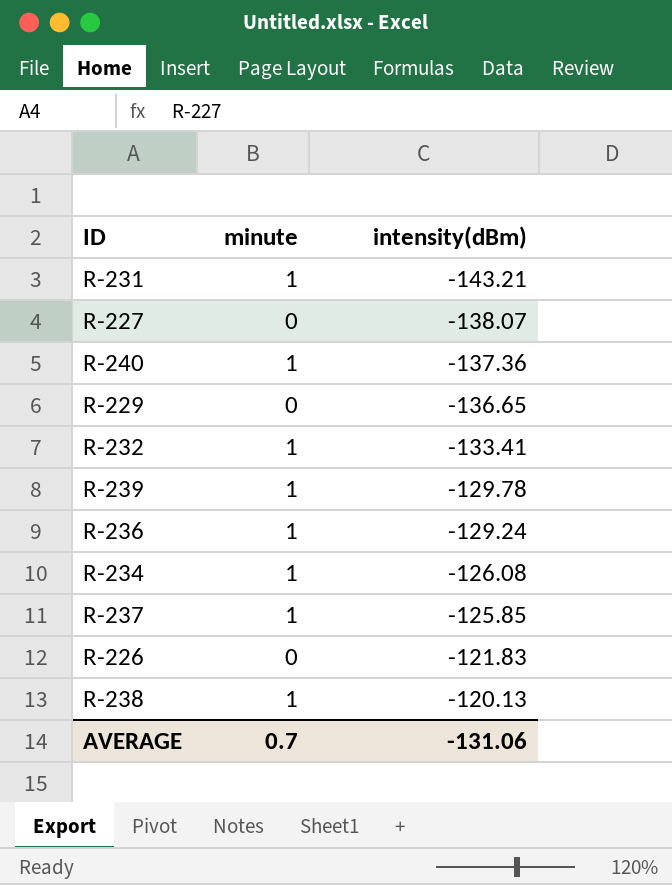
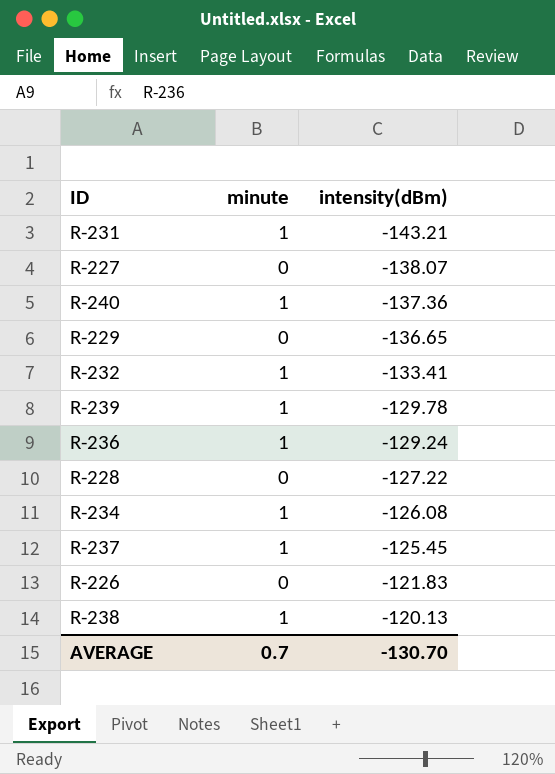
row R-228: none -> 0 | -127.22
R-237 | intensity(dBm): -125.85 -> -125.45
AVERAGE | intensity(dBm): -131.06 -> -130.70

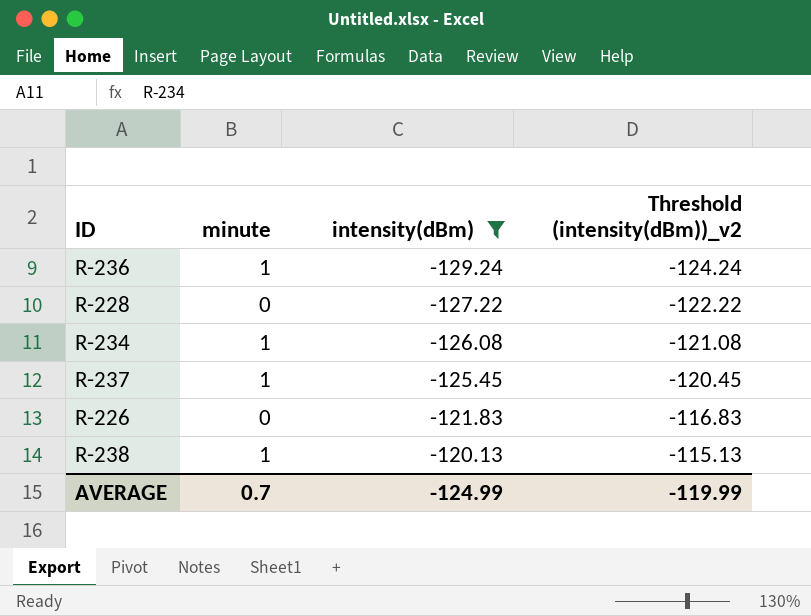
filter: none -> intensity(dBm) >= -129.24
column Threshold (intensity(dBm))_v2 | formula: none -> [intensity(dBm)] + 5
AVERAGE | intensity(dBm): -130.70 -> -124.99

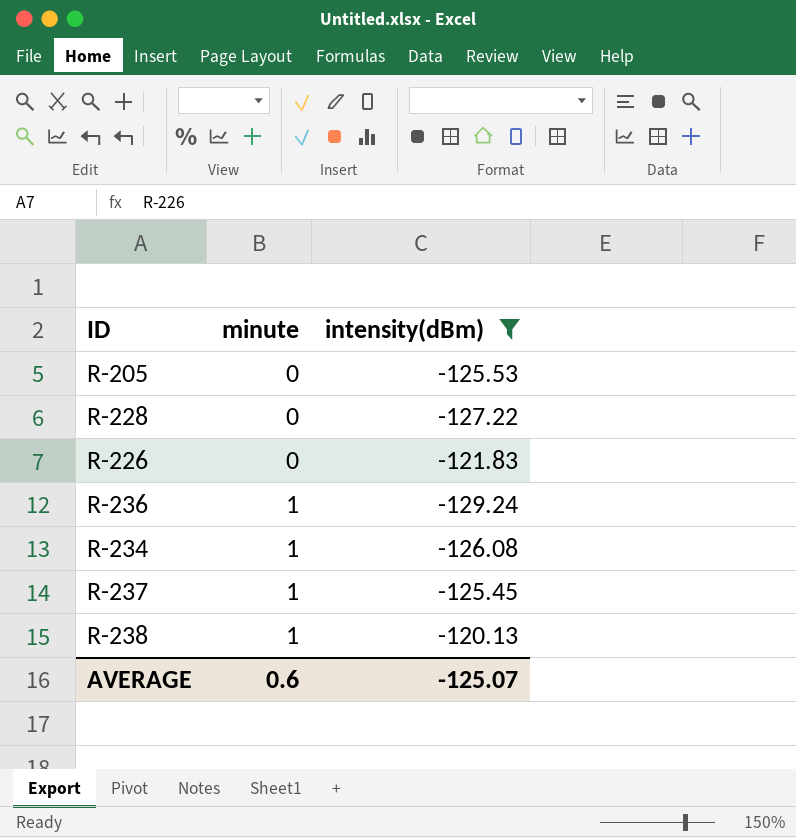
row order: intensity(dBm) ascending -> minute ascending
column Threshold (intensity(dBm))_v2 | formula: [intensity(dBm)] + 5 -> none
row R-205: none -> 0 | -125.53
AVERAGE | minute: 0.7 -> 0.6
AVERAGE | intensity(dBm): -124.99 -> -125.07

